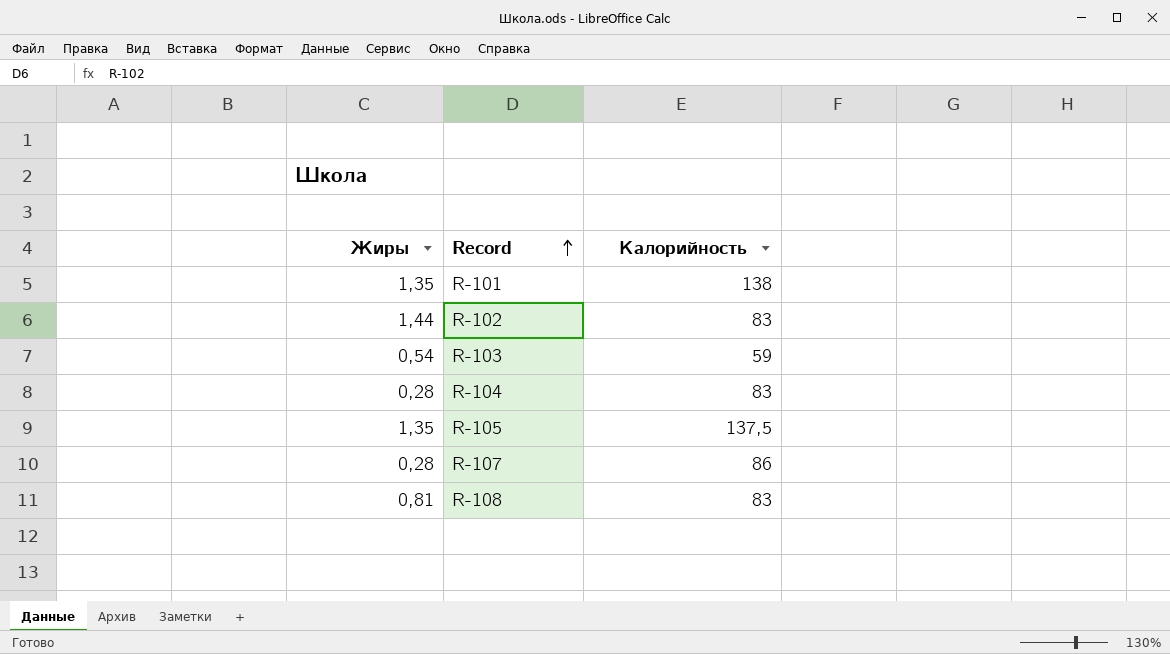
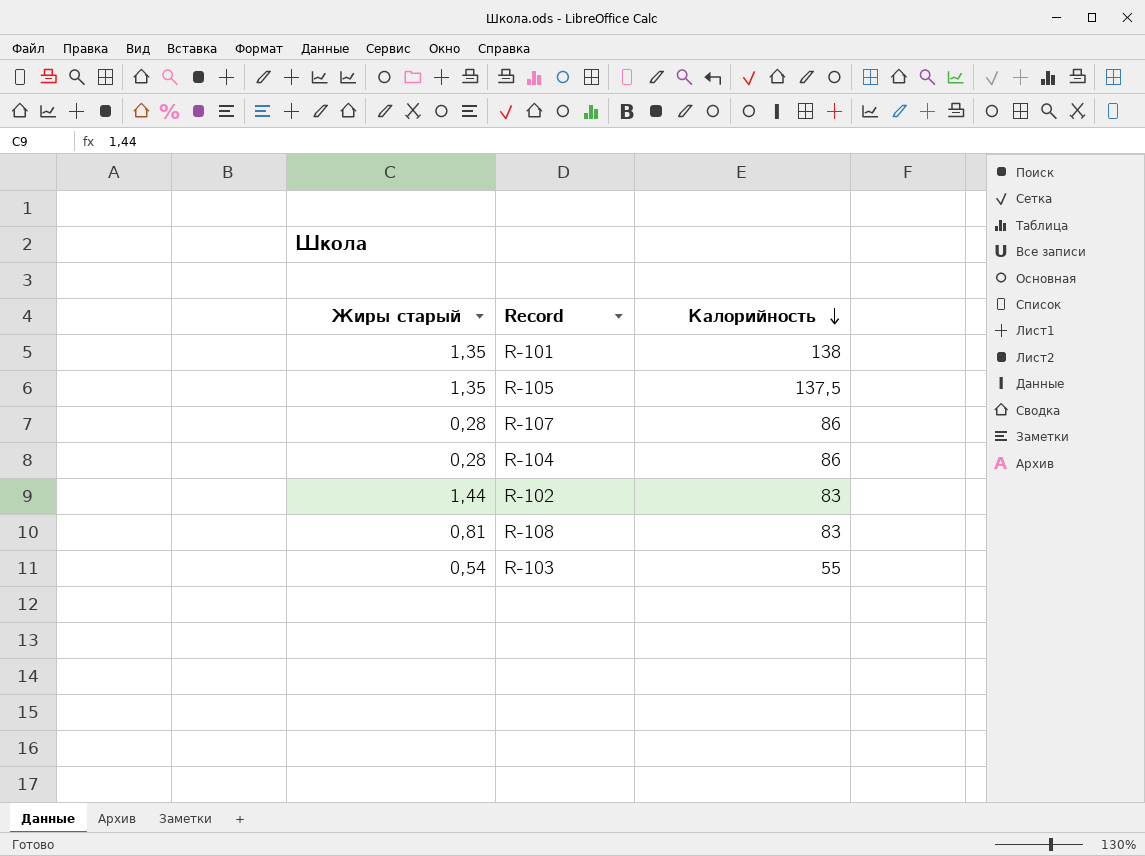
row order: Record ascending -> Калорийность descending
column name: Жиры -> Жиры старый
R-104 | Калорийность: 83 -> 86
R-103 | Калорийность: 59 -> 55

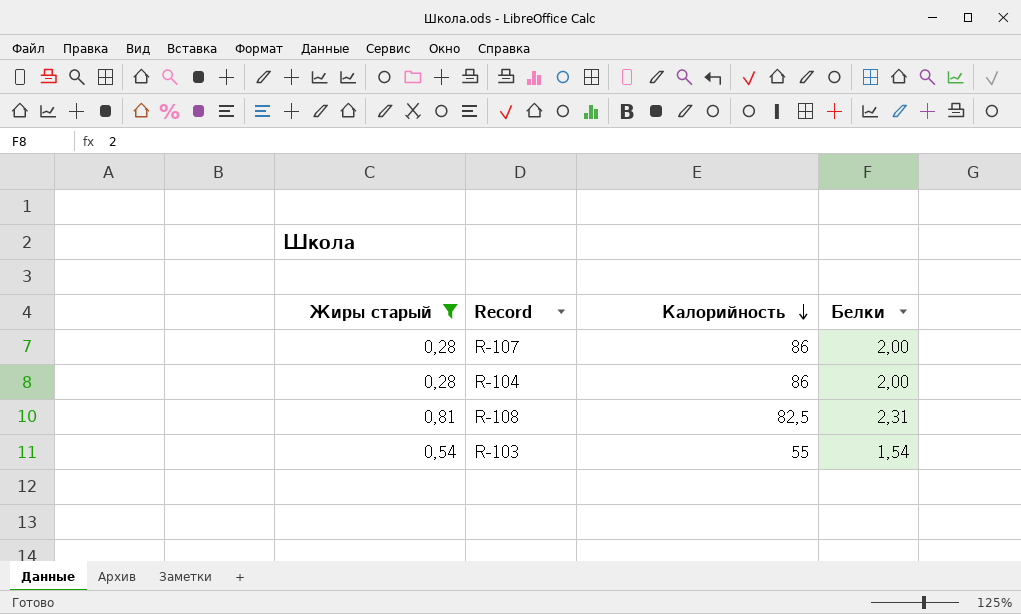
filter: none -> Жиры старый <= 0,81
column Белки | position: none -> 4
R-108 | Калорийность: 83 -> 82,5

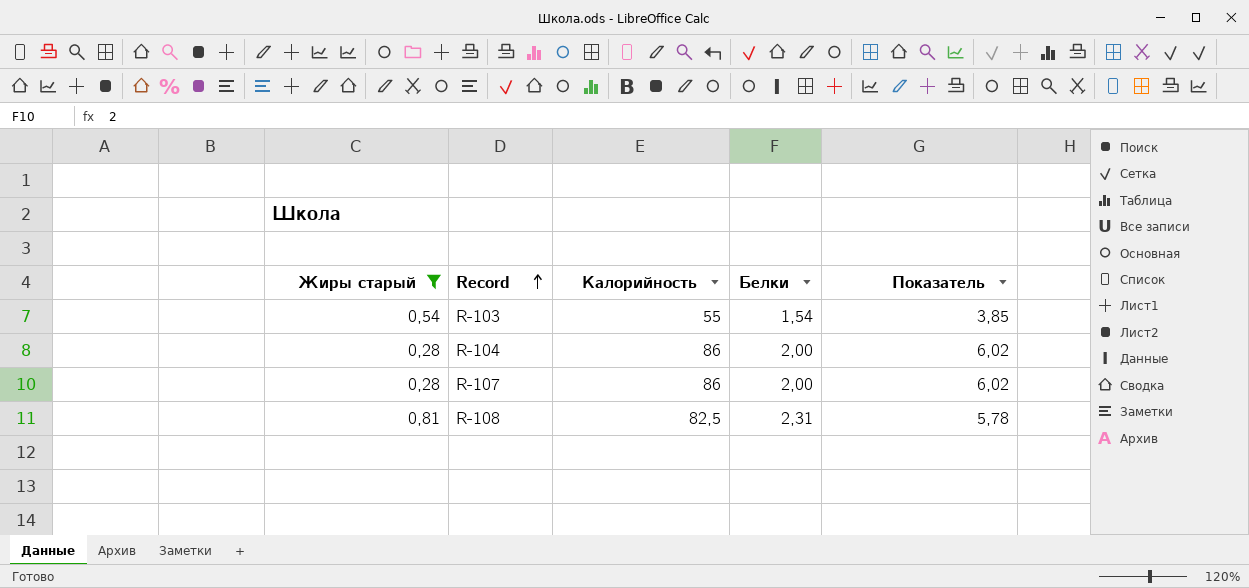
row order: Калорийность descending -> Record ascending
column Показатель | formula: none -> [Калорийность] * 0,07

